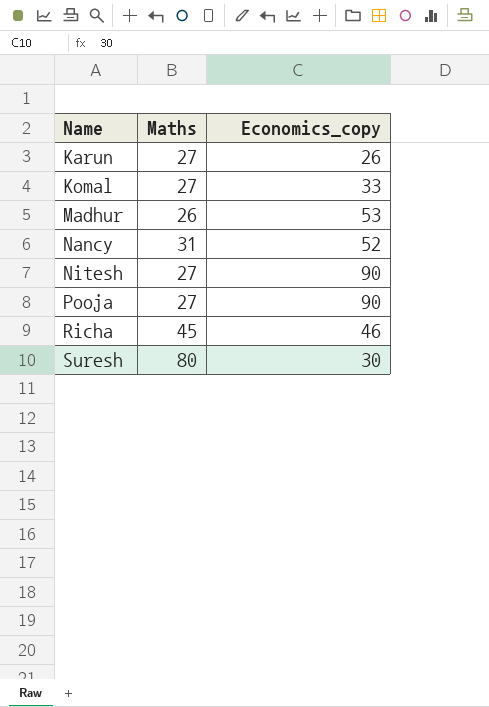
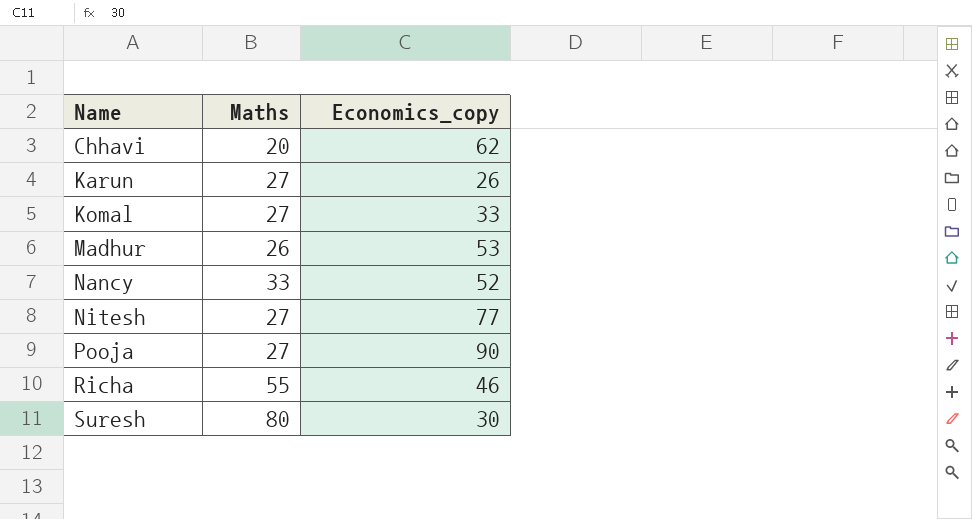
row Chhavi: none -> 20 | 62
Nancy | Maths: 31 -> 33
Nitesh | Economics_copy: 90 -> 77
Richa | Maths: 45 -> 55

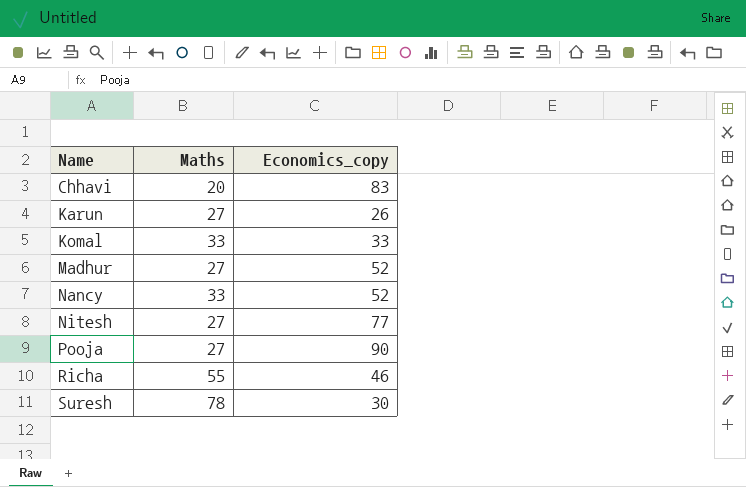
Chhavi | Economics_copy: 62 -> 83
Komal | Maths: 27 -> 33
Madhur | Maths: 26 -> 27
Madhur | Economics_copy: 53 -> 52
Suresh | Maths: 80 -> 78

